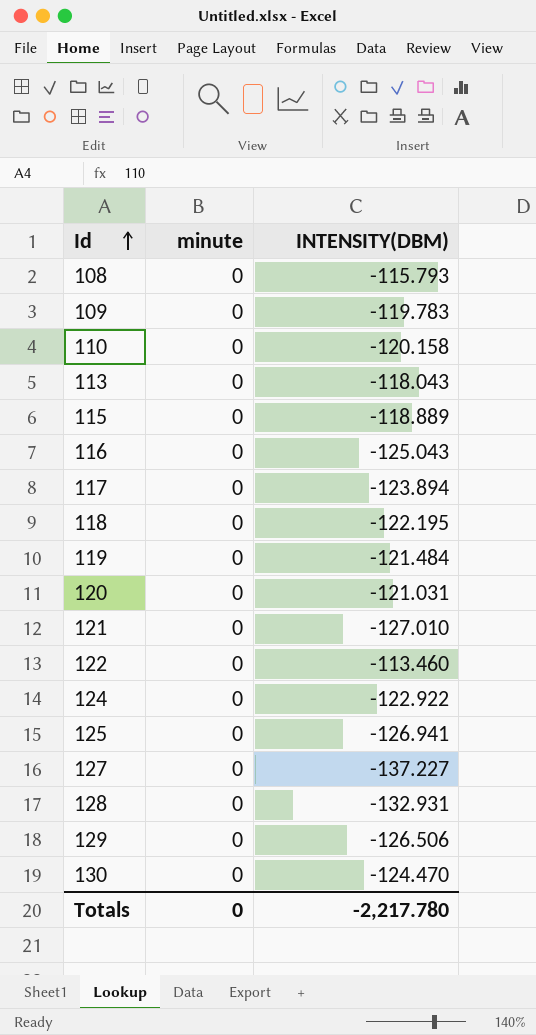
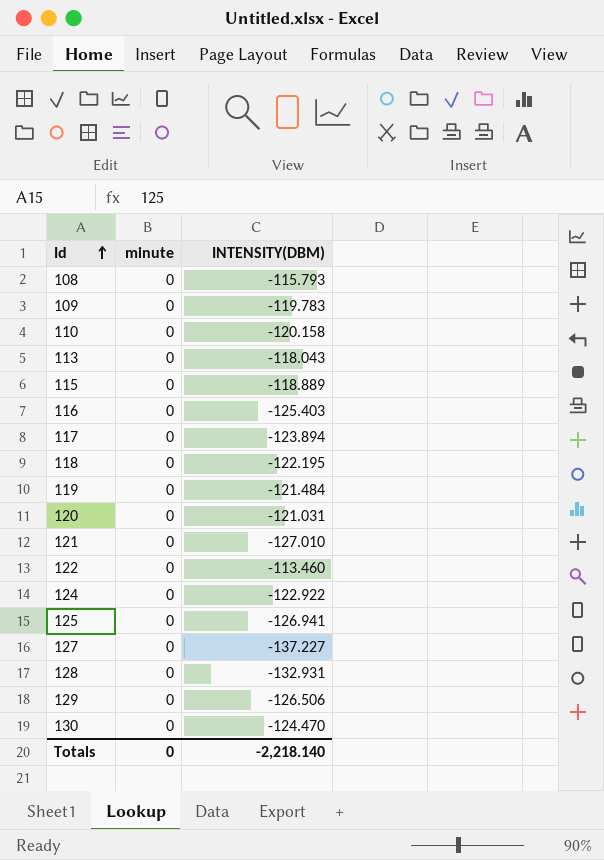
116 | INTENSITY(DBM): -125.043 -> -125.403
Totals | INTENSITY(DBM): -2,217.780 -> -2,218.140

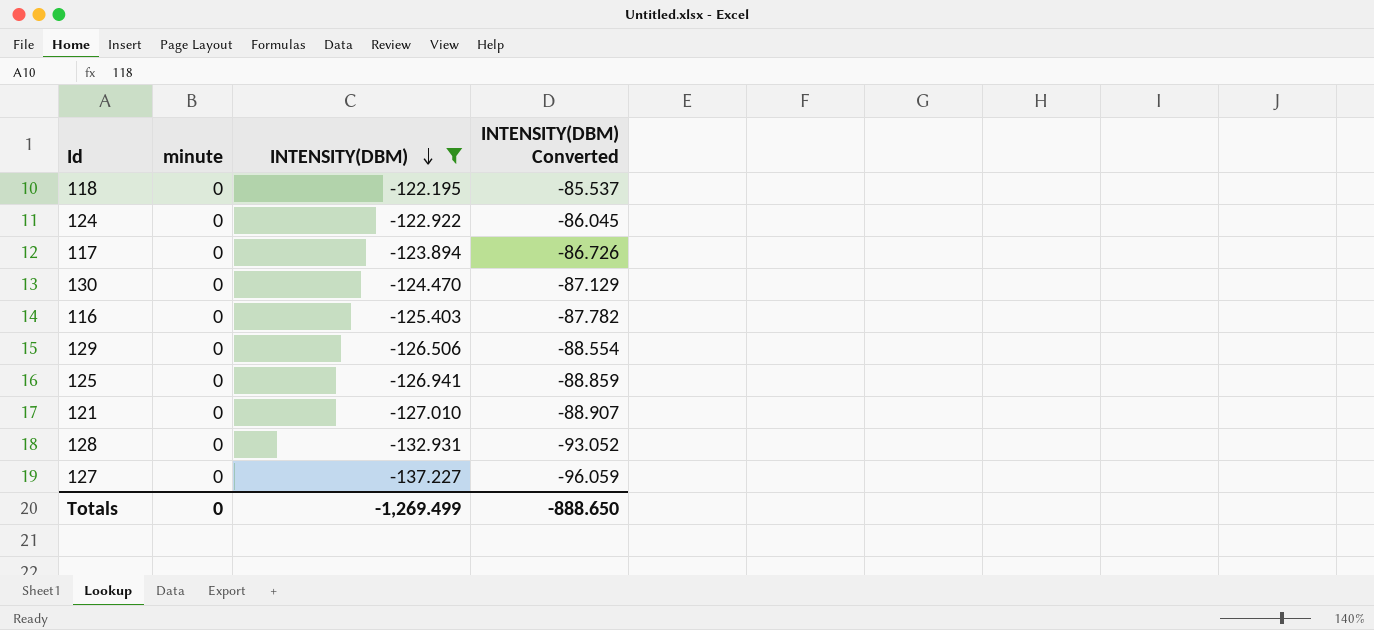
filter: none -> INTENSITY(DBM) <= -122.195
row order: Id ascending -> INTENSITY(DBM) descending
column INTENSITY(DBM) Converted | formula: none -> [INTENSITY(DBM)] * 0.7
Totals | INTENSITY(DBM): -2,218.140 -> -1,269.499

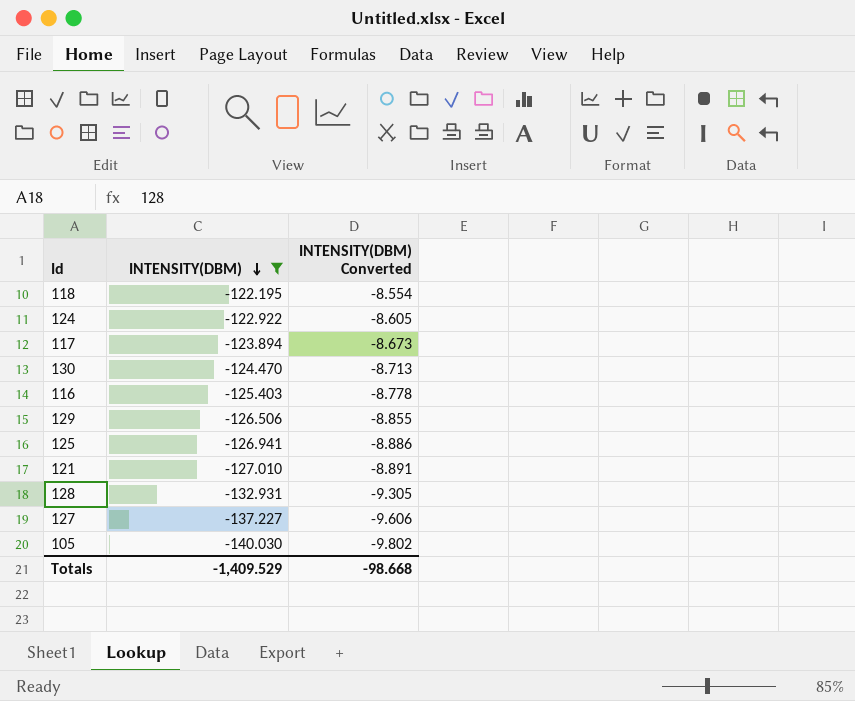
column minute | position: 2 -> none
column INTENSITY(DBM) Converted | formula: [INTENSITY(DBM)] * 0.7 -> [INTENSITY(DBM)] * 0.07
row 105: none -> -140.030 | -9.802
Totals | INTENSITY(DBM): -1,269.499 -> -1,409.529
Totals | INTENSITY(DBM) Converted: -888.650 -> -98.668

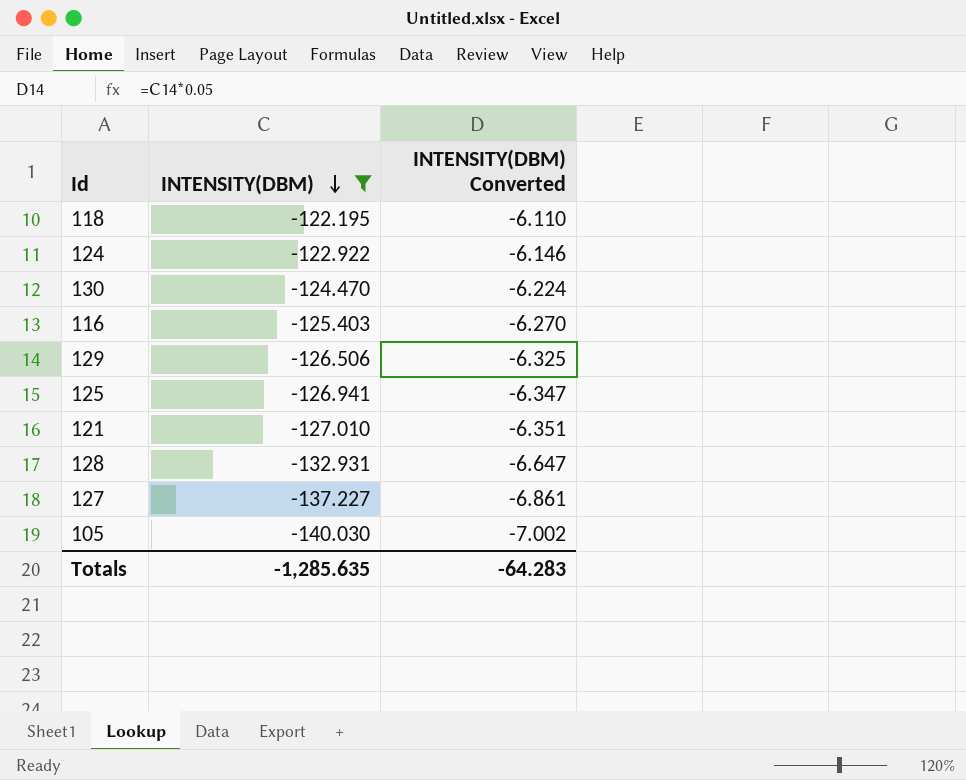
column INTENSITY(DBM) Converted | formula: [INTENSITY(DBM)] * 0.07 -> [INTENSITY(DBM)] * 0.05
row 117: -123.894 | -8.673 -> none
Totals | INTENSITY(DBM): -1,409.529 -> -1,285.635
Totals | INTENSITY(DBM) Converted: -98.668 -> -64.283

